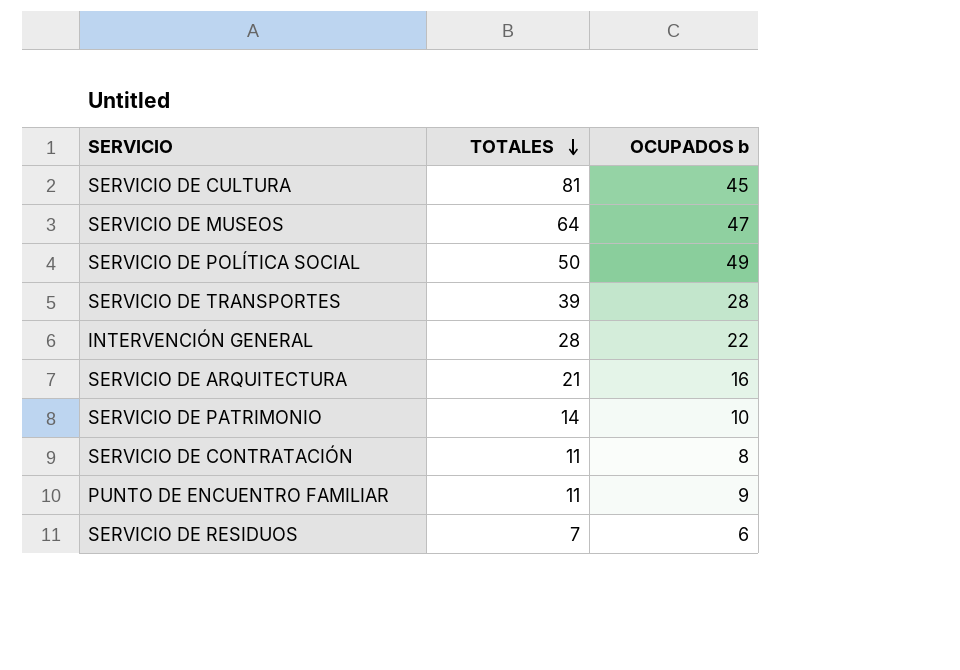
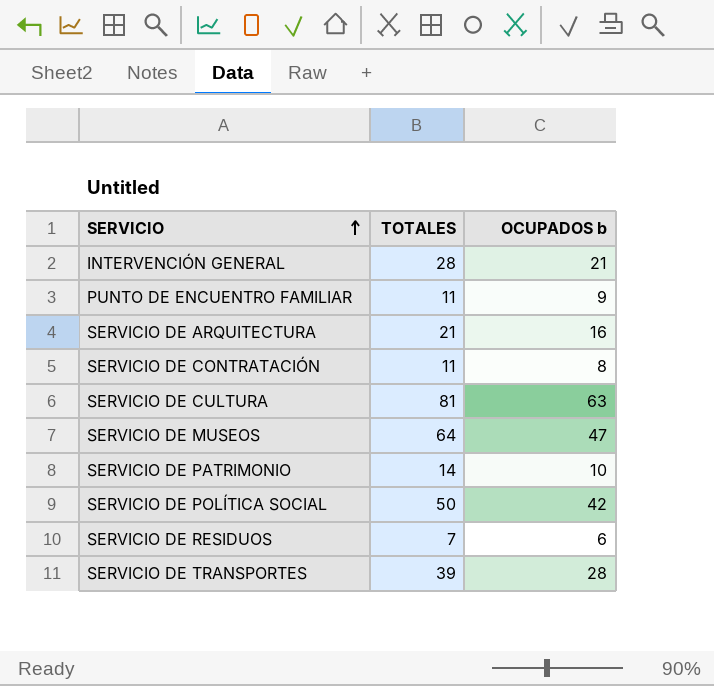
row order: TOTALES descending -> SERVICIO ascending
INTERVENCIÓN GENERAL | OCUPADOS b: 22 -> 21
SERVICIO DE CULTURA | OCUPADOS b: 45 -> 63
SERVICIO DE POLÍTICA SOCIAL | OCUPADOS b: 49 -> 42

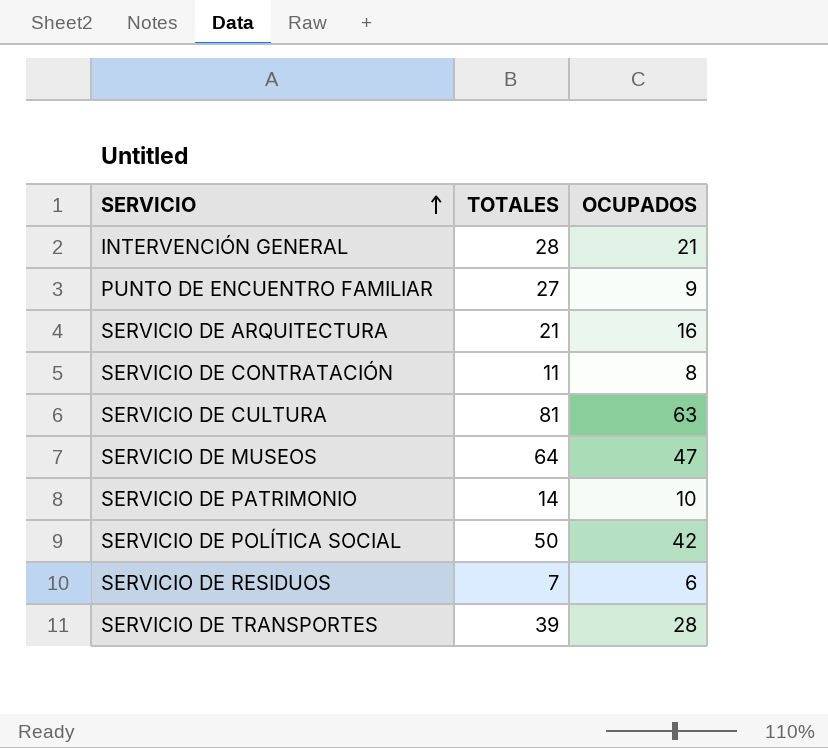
column name: OCUPADOS b -> OCUPADOS
PUNTO DE ENCUENTRO FAMILIAR | TOTALES: 11 -> 27

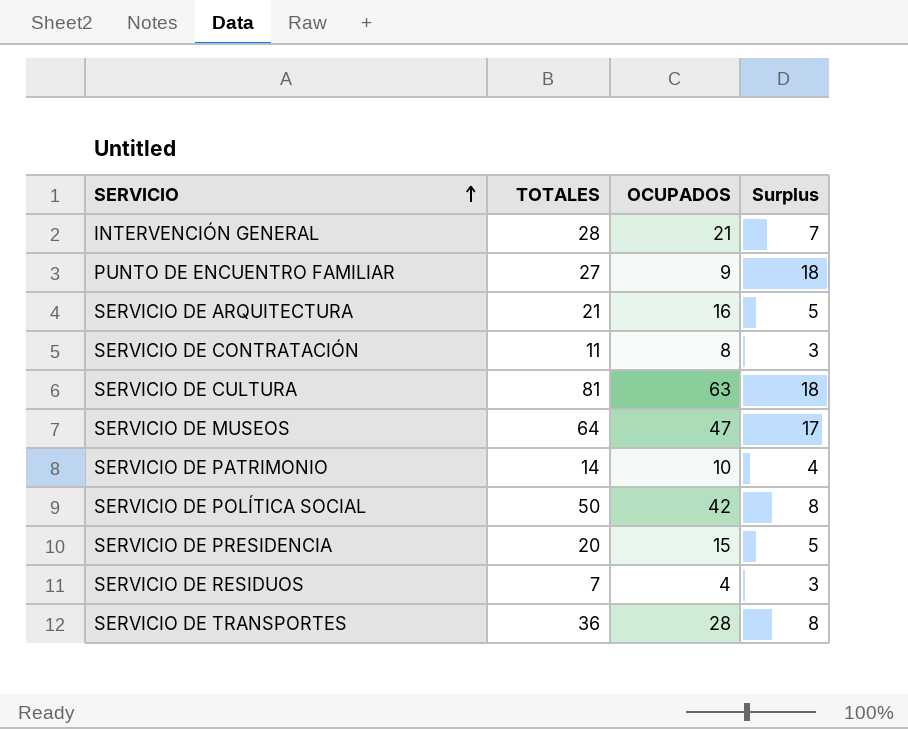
column Surplus | formula: none -> [TOTALES] - [OCUPADOS]
row SERVICIO DE PRESIDENCIA: none -> 20 | 15 | 5
SERVICIO DE RESIDUOS | OCUPADOS: 6 -> 4
SERVICIO DE TRANSPORTES | TOTALES: 39 -> 36

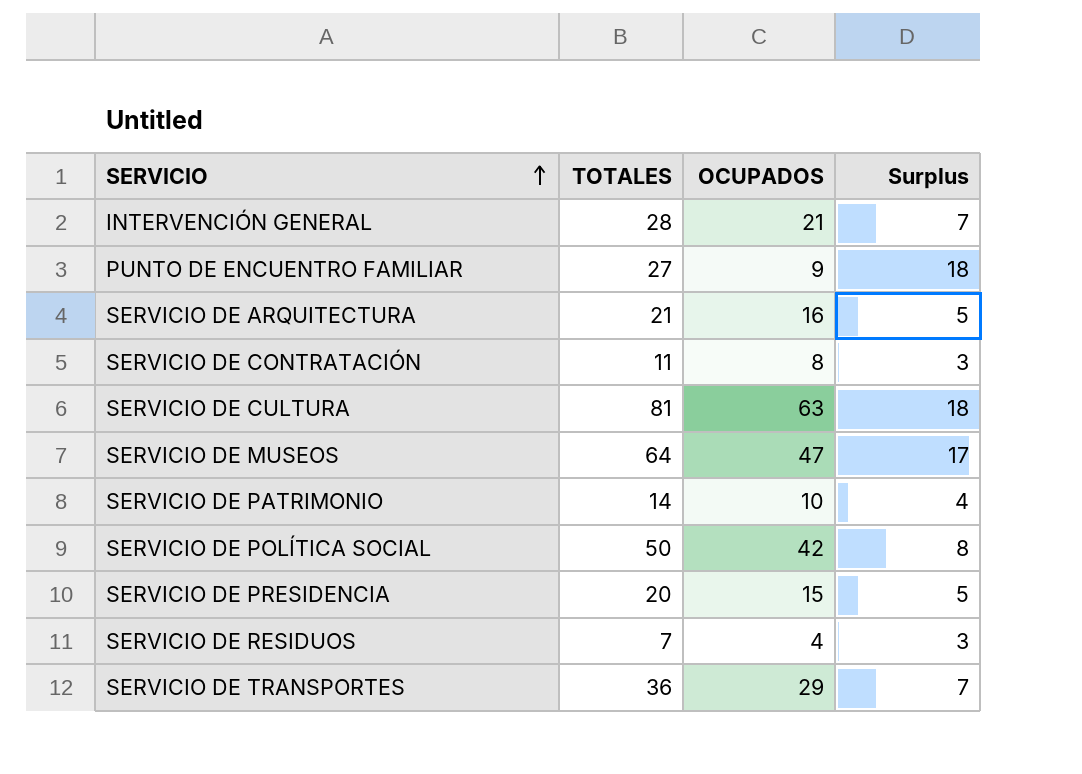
SERVICIO DE TRANSPORTES | OCUPADOS: 28 -> 29
SERVICIO DE TRANSPORTES | Surplus: 8 -> 7

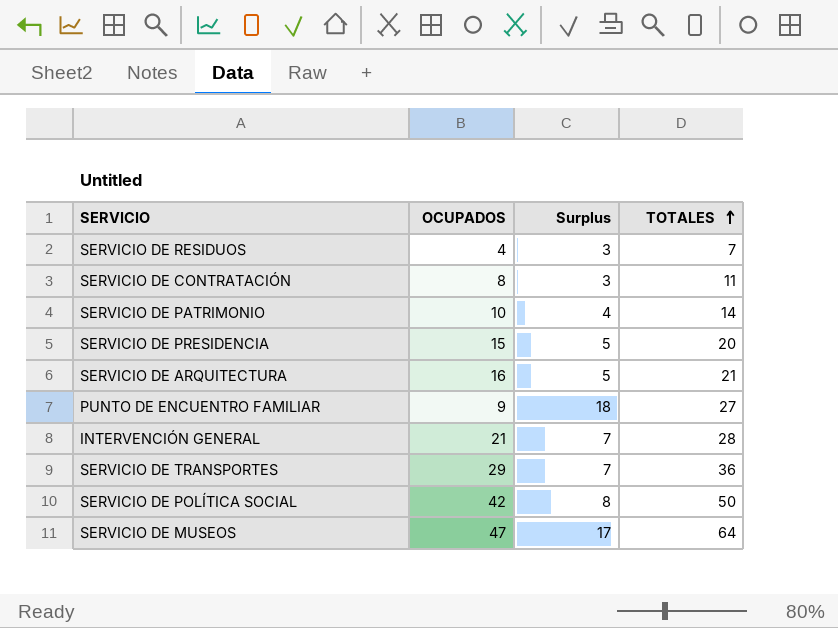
row order: SERVICIO ascending -> TOTALES ascending
column TOTALES | position: 2 -> 4
row SERVICIO DE CULTURA: 81 | 63 | 18 -> none

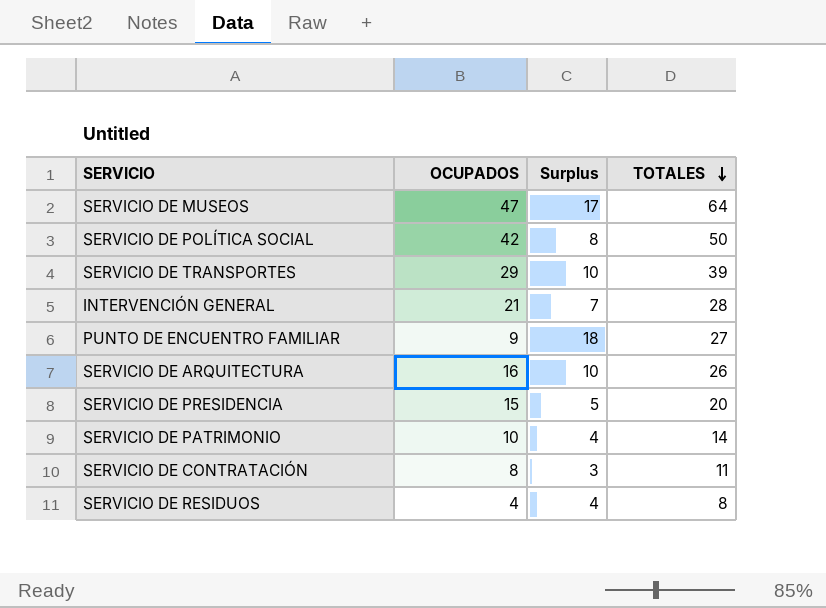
row order: TOTALES ascending -> TOTALES descending
SERVICIO DE TRANSPORTES | Surplus: 7 -> 10
SERVICIO DE TRANSPORTES | TOTALES: 36 -> 39
SERVICIO DE ARQUITECTURA | Surplus: 5 -> 10
SERVICIO DE ARQUITECTURA | TOTALES: 21 -> 26
SERVICIO DE RESIDUOS | Surplus: 3 -> 4
SERVICIO DE RESIDUOS | TOTALES: 7 -> 8

